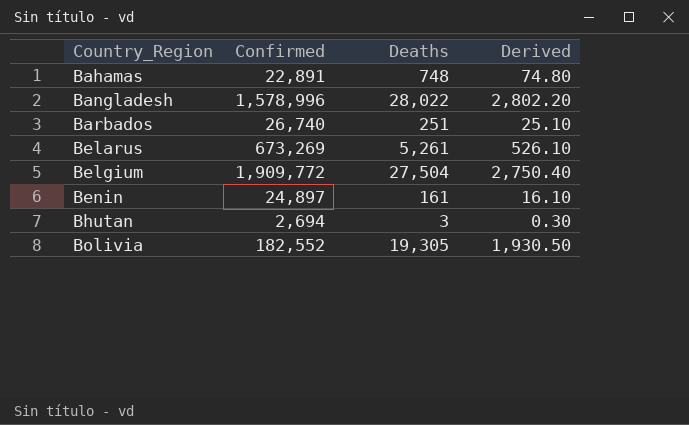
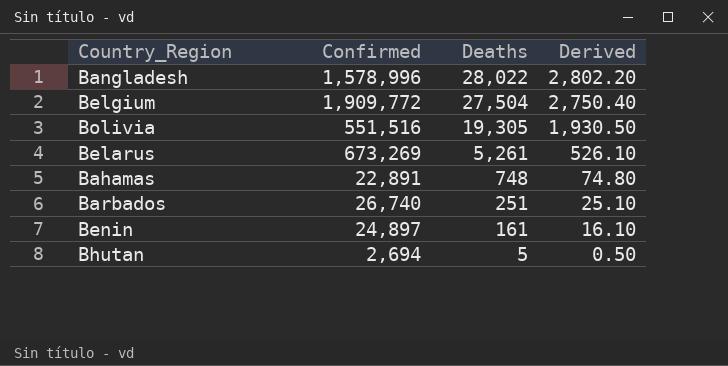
row order: Country_Region ascending -> Deaths descending
Bolivia | Confirmed: 182,552 -> 551,516
Bhutan | Deaths: 3 -> 5
Bhutan | Derived: 0.30 -> 0.50

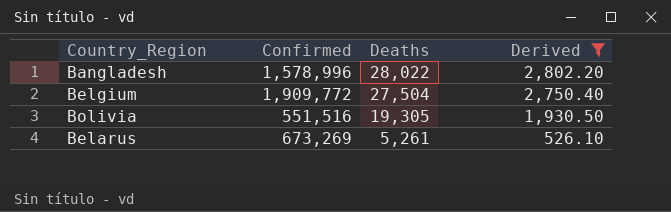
filter: none -> Derived >= 526.10

